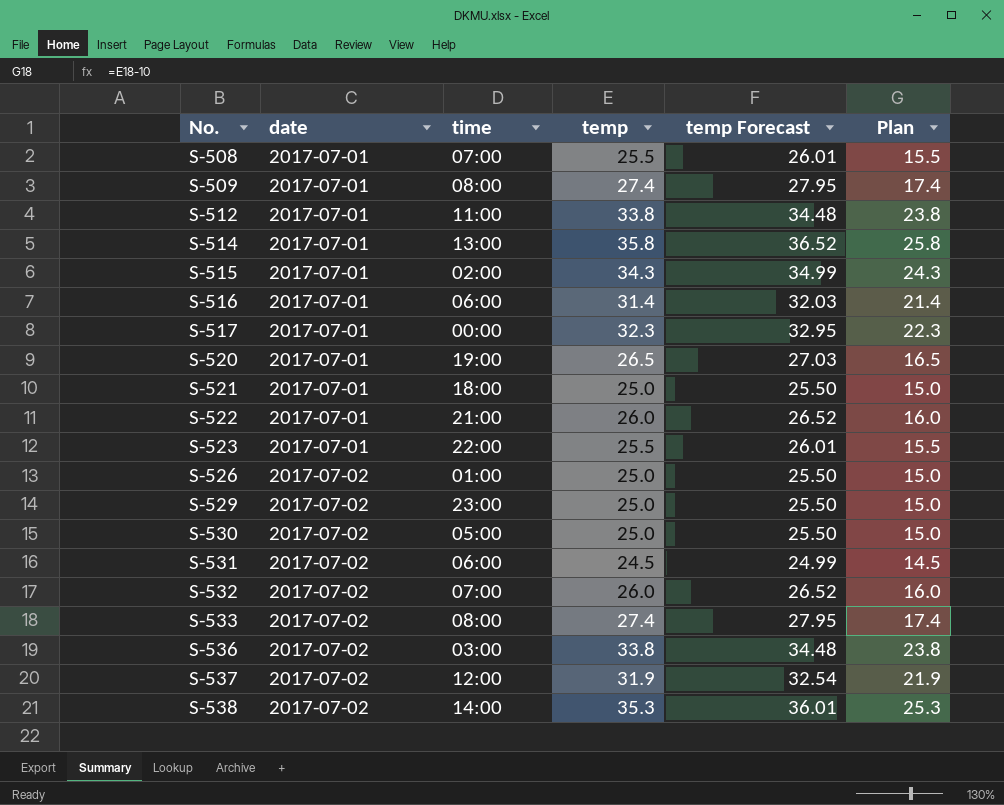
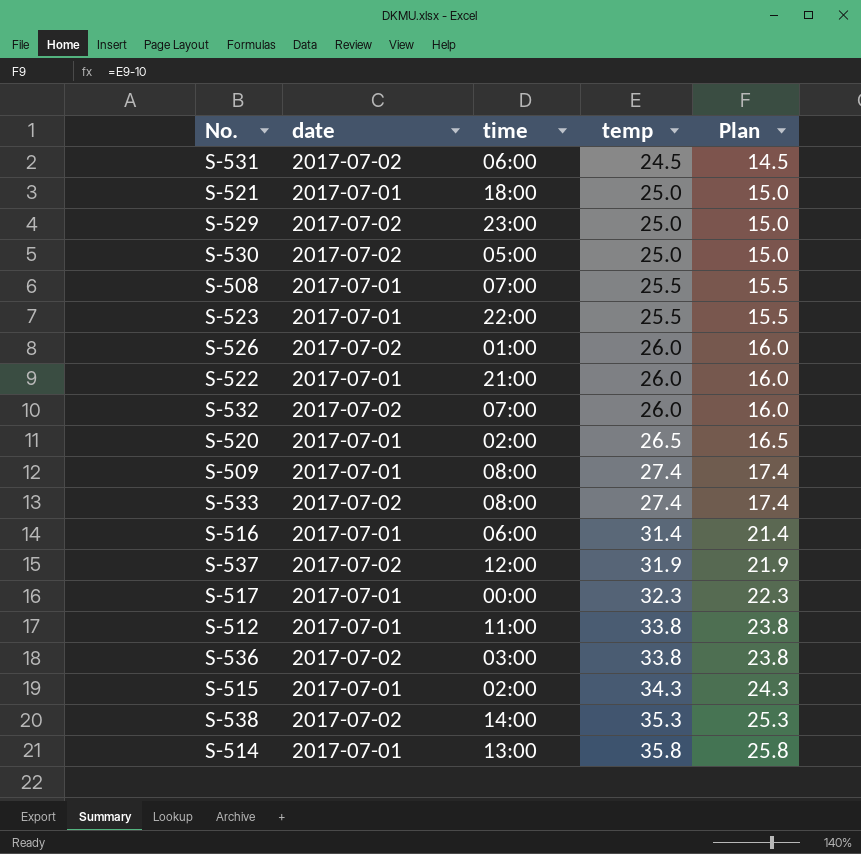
row order: No. ascending -> temp ascending
column temp Forecast | formula: [temp] * 1.02 -> none
S-526 | temp: 25.0 -> 26.0
S-526 | Plan: 15.0 -> 16.0
S-520 | time: 19:00 -> 02:00

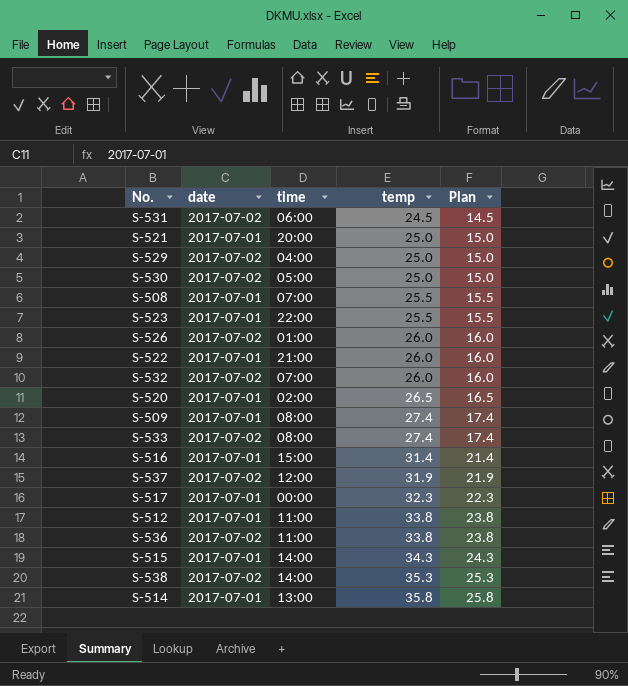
S-521 | time: 18:00 -> 20:00
S-529 | time: 23:00 -> 04:00
S-516 | time: 06:00 -> 15:00
S-536 | time: 03:00 -> 11:00
S-515 | time: 02:00 -> 14:00

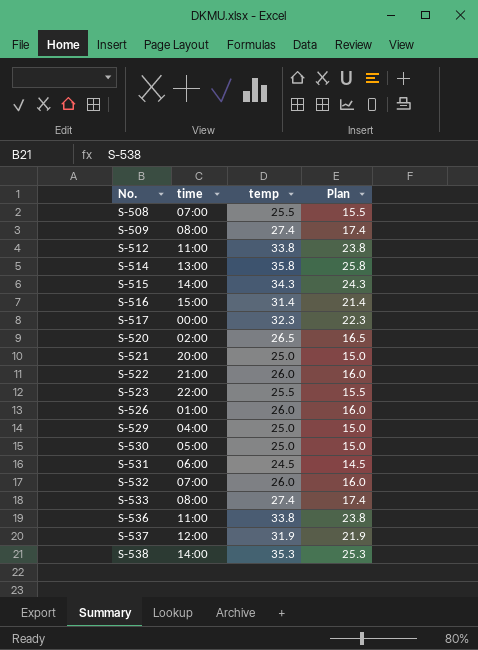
row order: temp ascending -> No. ascending
column date | position: 2 -> none

